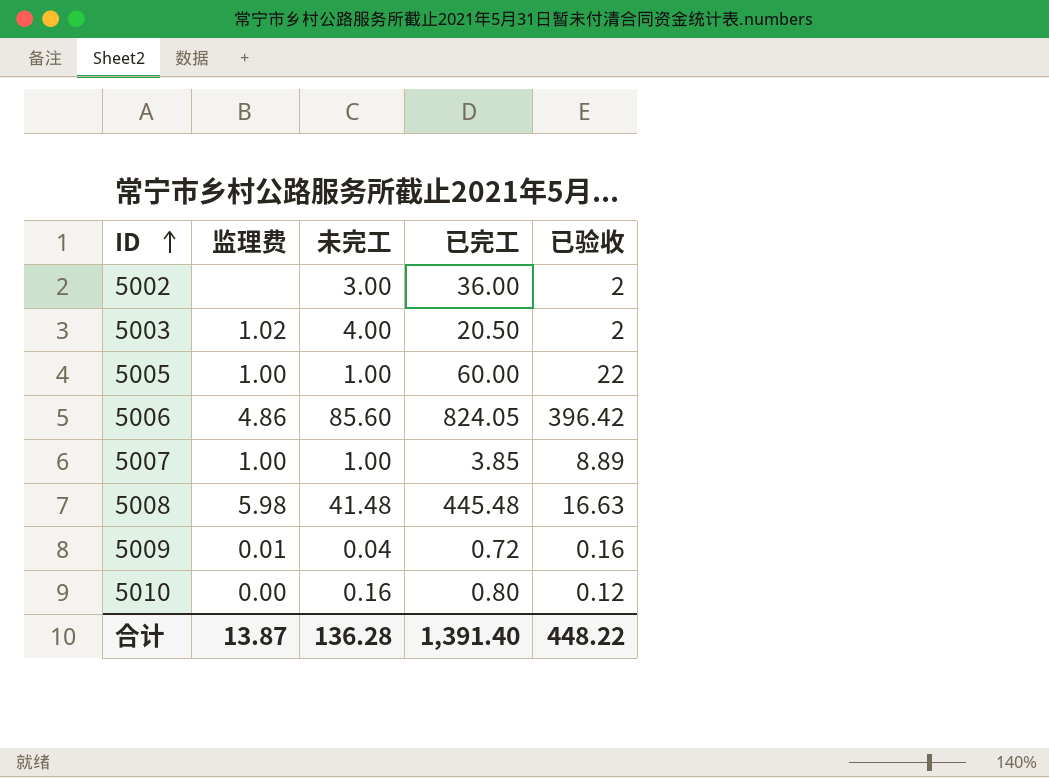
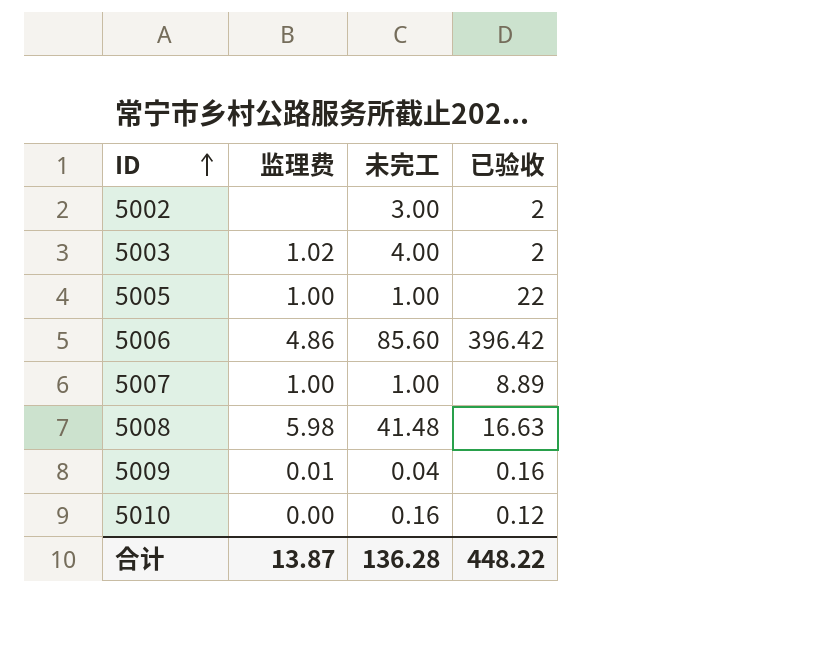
column 已完工 | position: 4 -> none

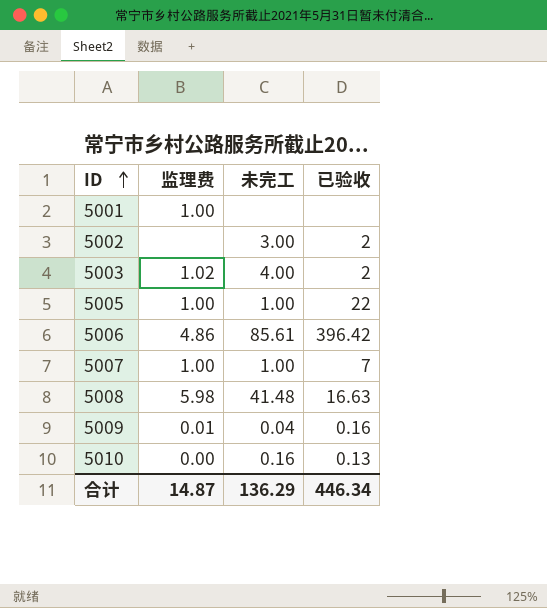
row 5001: none -> 1.00 | none | none
5006 | 未完工: 85.60 -> 85.61
5007 | 已验收: 8.89 -> 7
5010 | 已验收: 0.12 -> 0.13
合计 | 监理费: 13.87 -> 14.87
合计 | 未完工: 136.28 -> 136.29
合计 | 已验收: 448.22 -> 446.34

